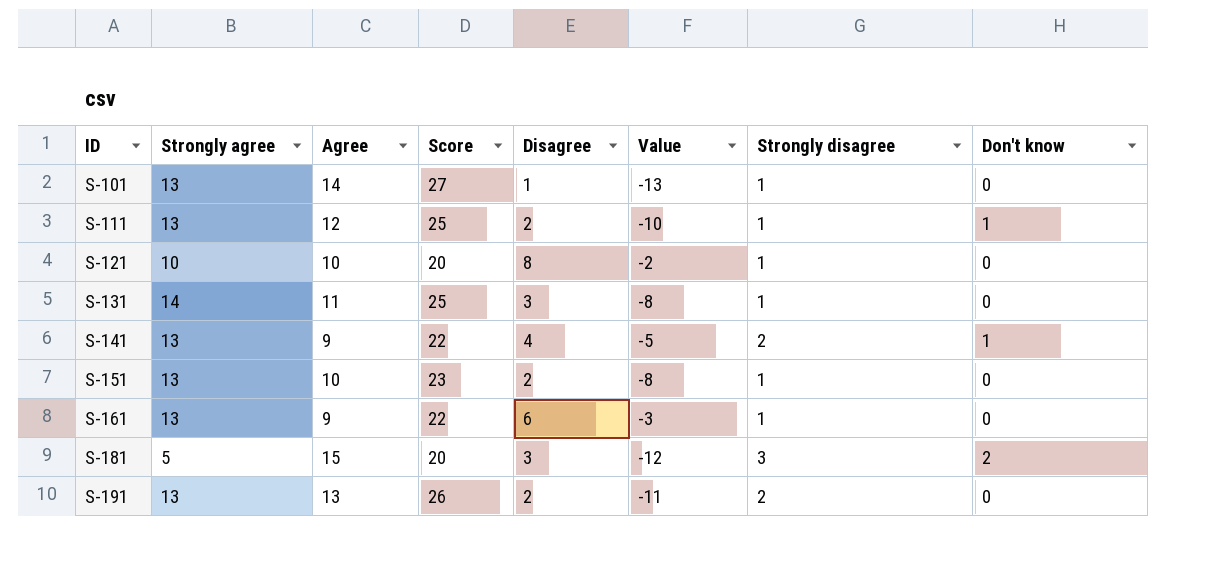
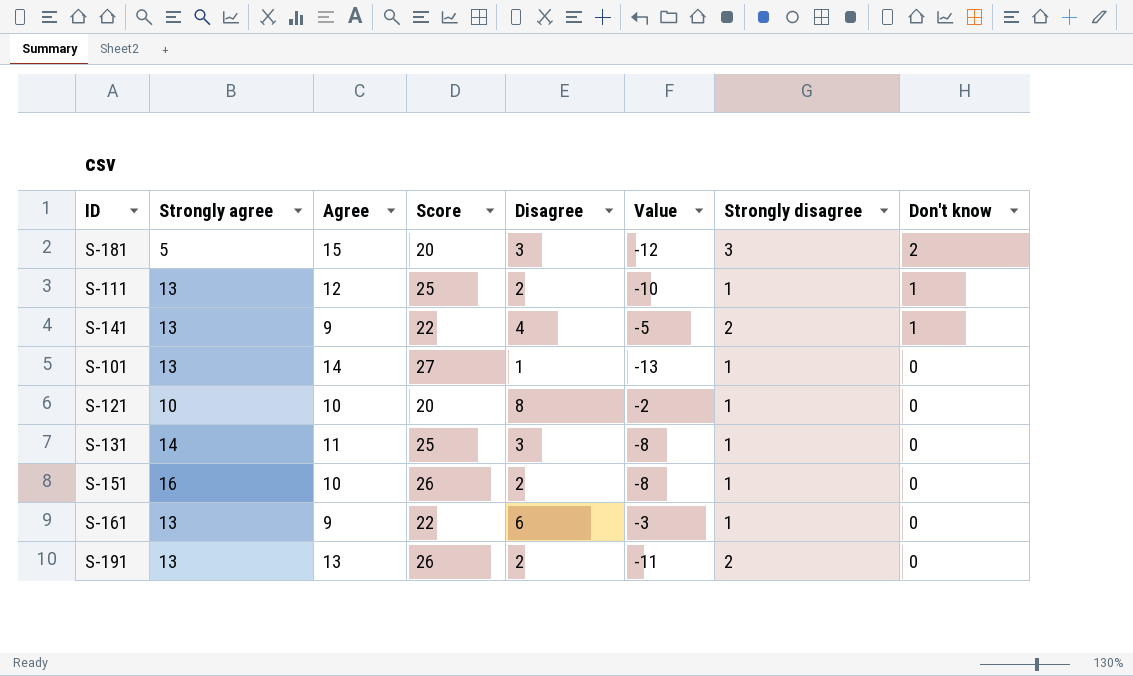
row order: ID ascending -> Don't know descending
S-151 | Strongly agree: 13 -> 16
S-151 | Score: 23 -> 26

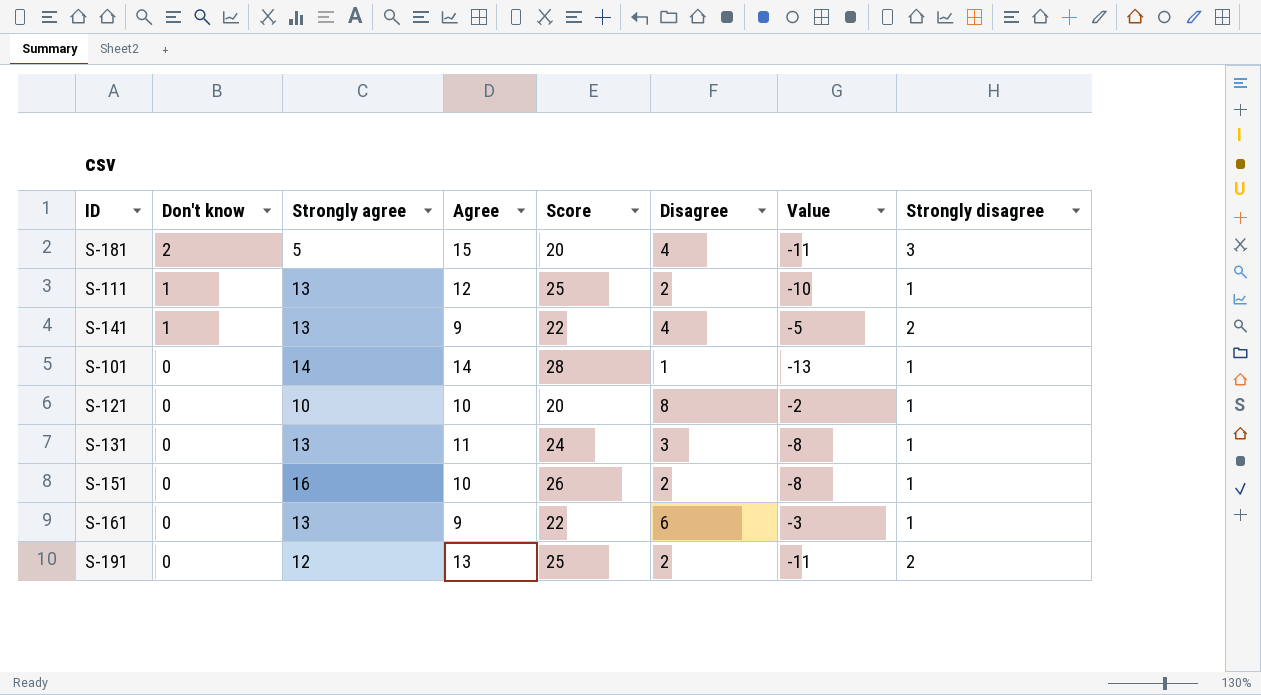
column Don't know | position: 8 -> 2
S-181 | Disagree: 3 -> 4
S-181 | Value: -12 -> -11
S-101 | Strongly agree: 13 -> 14
S-101 | Score: 27 -> 28
S-131 | Strongly agree: 14 -> 13
S-131 | Score: 25 -> 24
S-191 | Strongly agree: 13 -> 12
S-191 | Score: 26 -> 25

